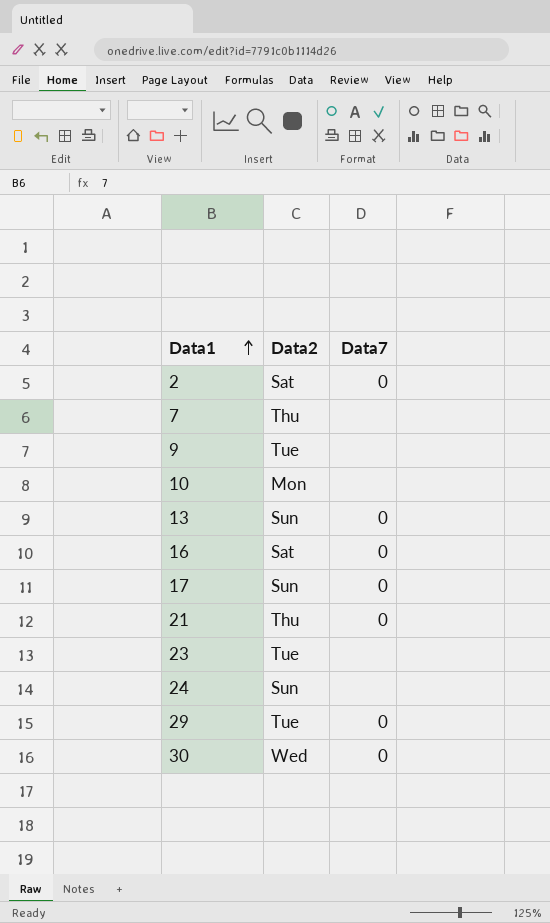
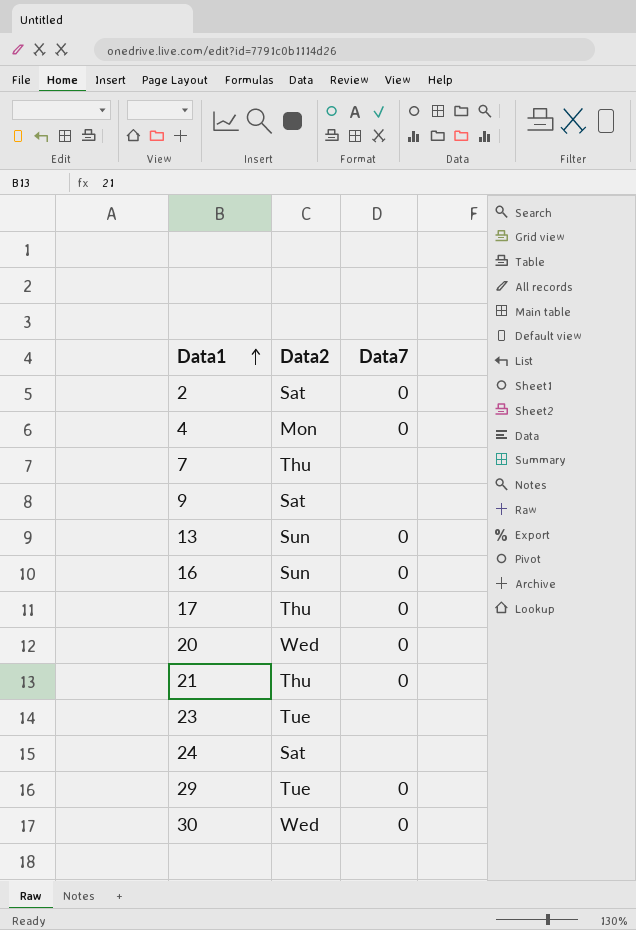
row 10: Mon | none -> none
row 4: none -> Mon | 0
9 | Data2: Tue -> Sat
16 | Data2: Sat -> Sun
17 | Data2: Sun -> Thu
row 20: none -> Wed | 0
24 | Data2: Sun -> Sat

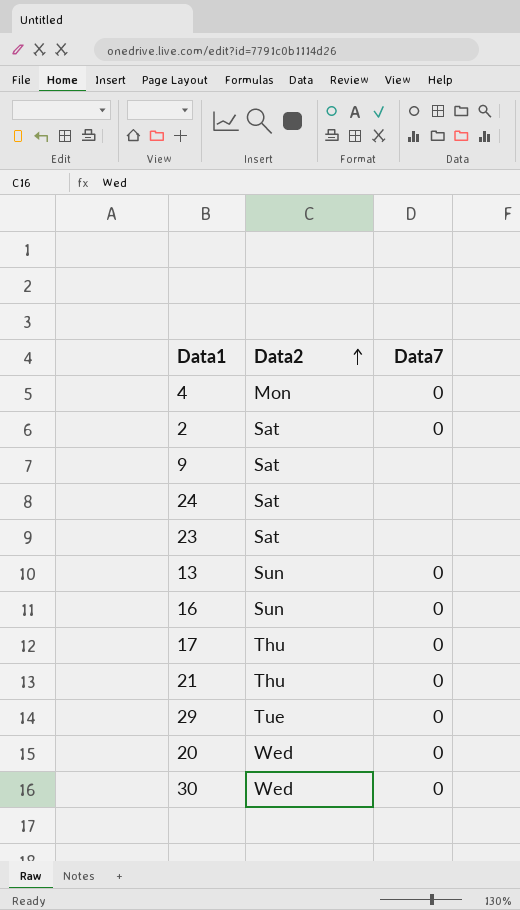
row order: Data1 ascending -> Data2 ascending
row 7: Thu | none -> none
23 | Data2: Tue -> Sat

